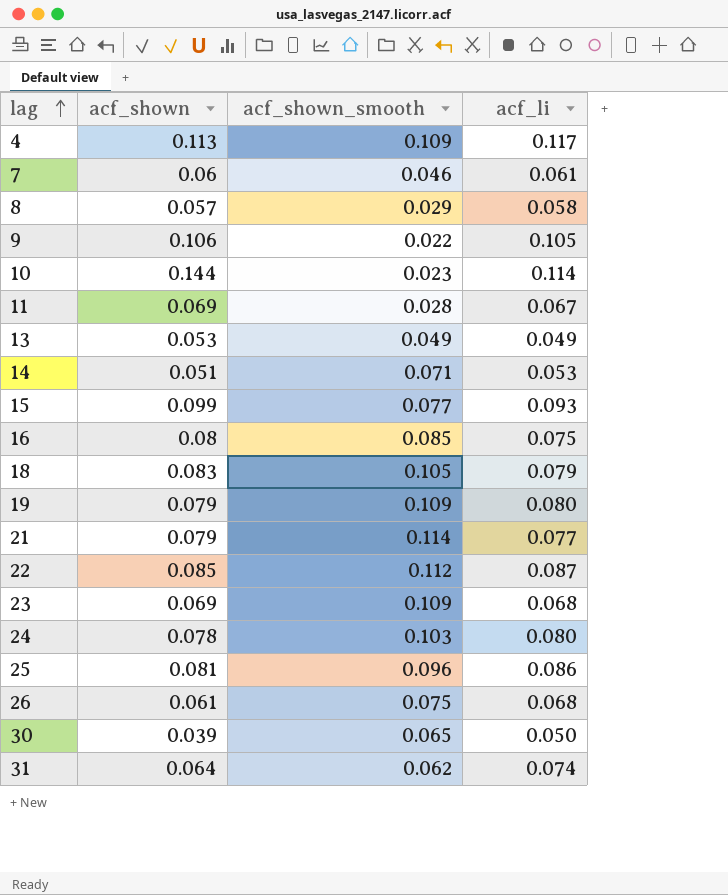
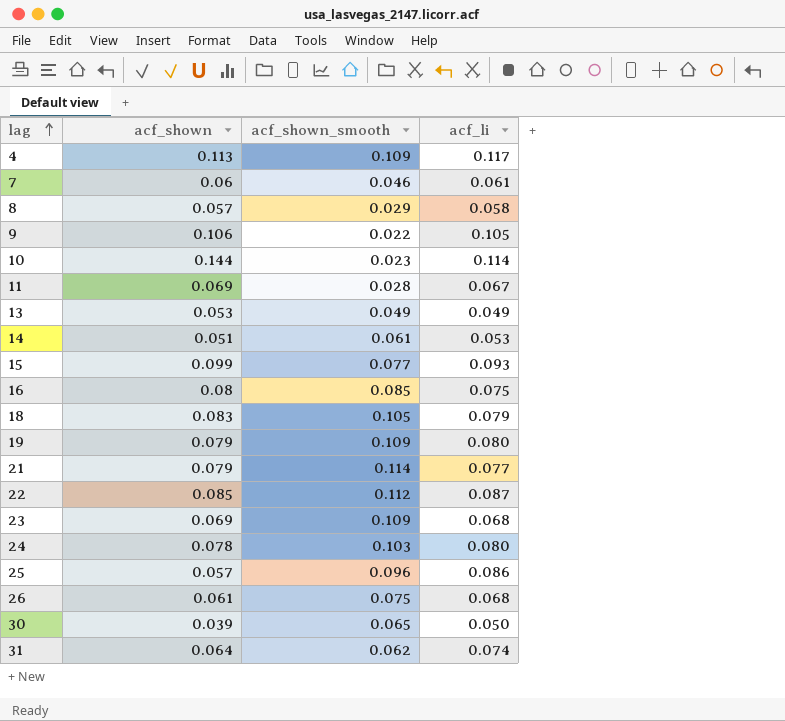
14 | acf_shown_smooth: 0.071 -> 0.061
25 | acf_shown: 0.081 -> 0.057

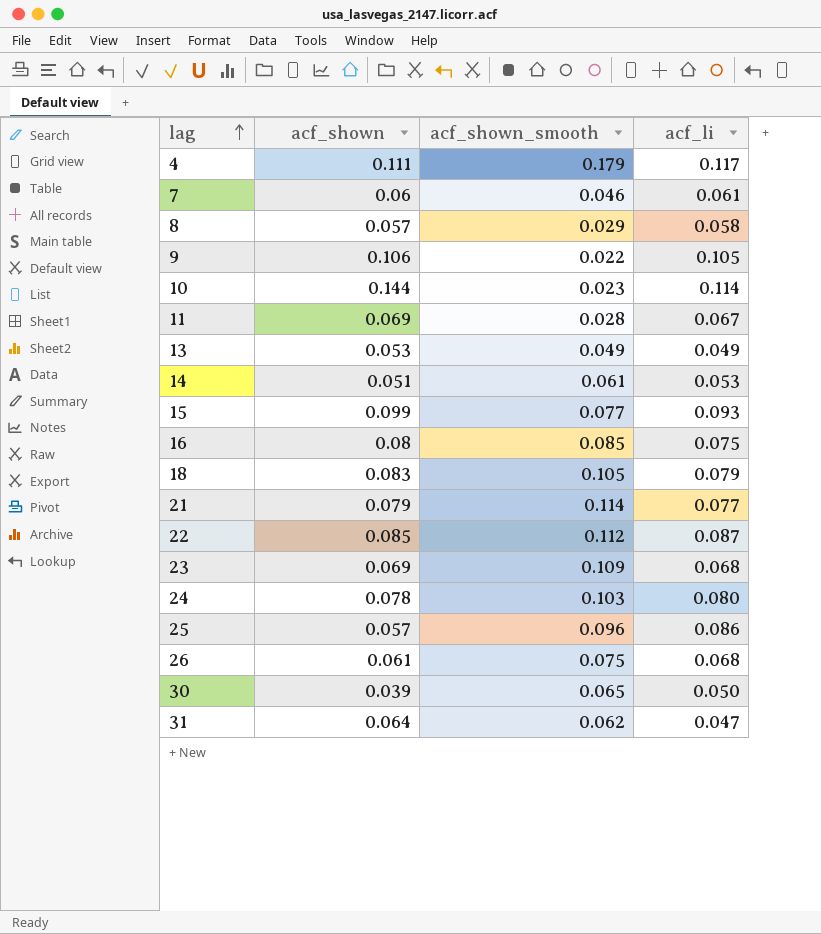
row 19: 0.079 | 0.109 | 0.080 -> none
4 | acf_shown: 0.113 -> 0.111
4 | acf_shown_smooth: 0.109 -> 0.179
31 | acf_li: 0.074 -> 0.047

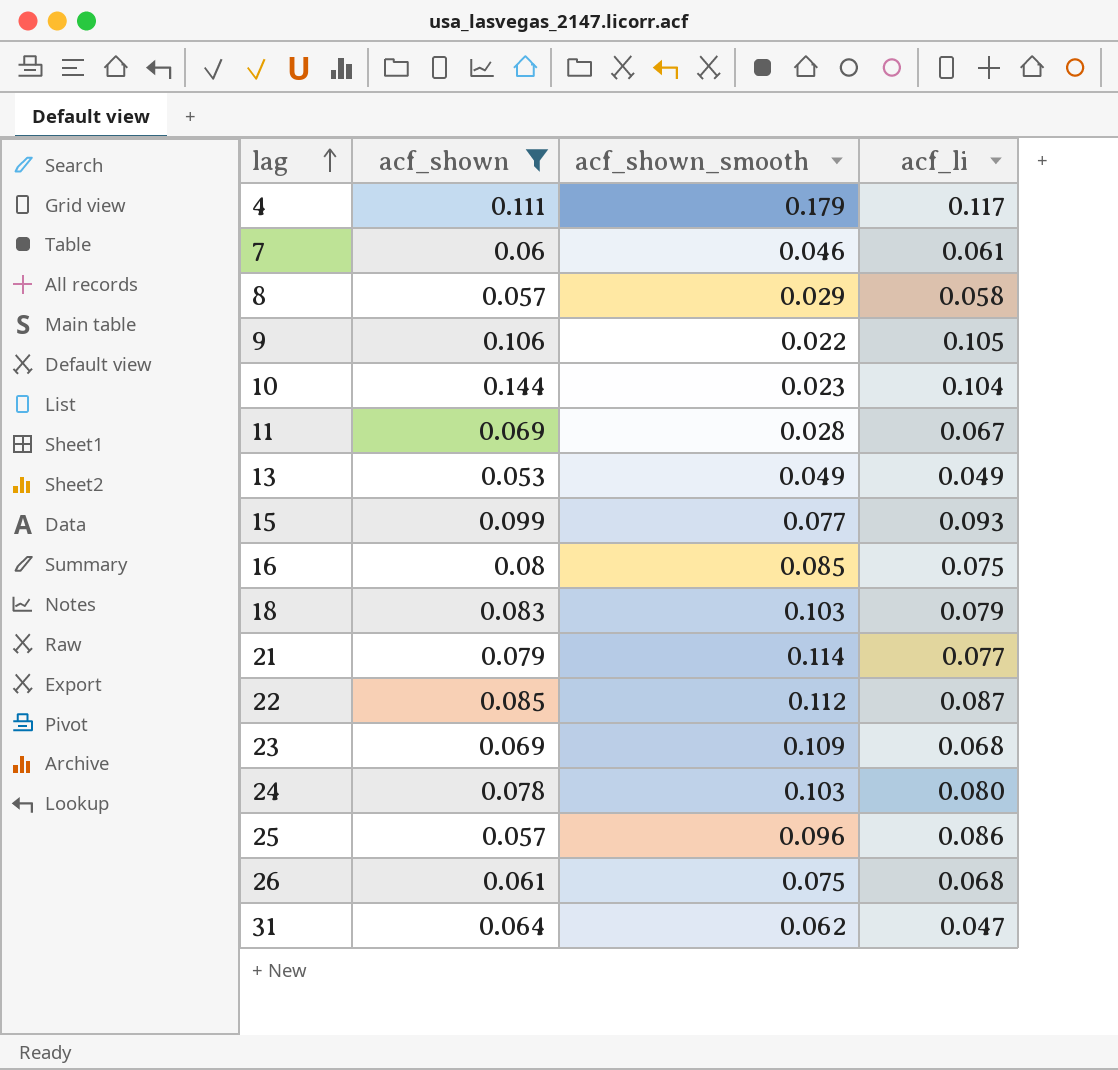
filter: none -> acf_shown >= 0.053
10 | acf_li: 0.114 -> 0.104
18 | acf_shown_smooth: 0.105 -> 0.103

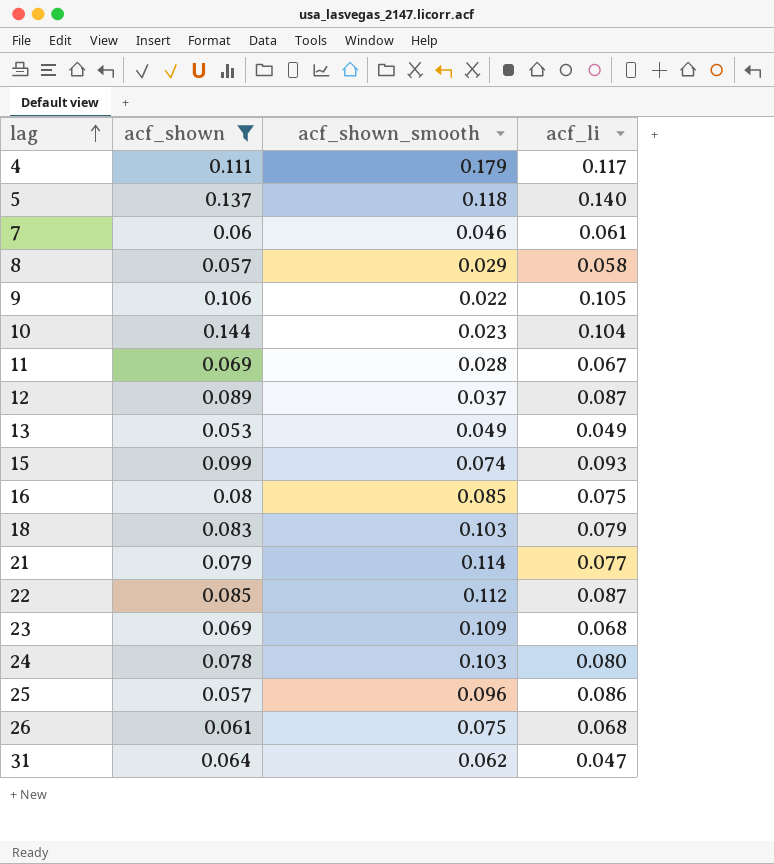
row 5: none -> 0.137 | 0.118 | 0.140
row 12: none -> 0.089 | 0.037 | 0.087
15 | acf_shown_smooth: 0.077 -> 0.074

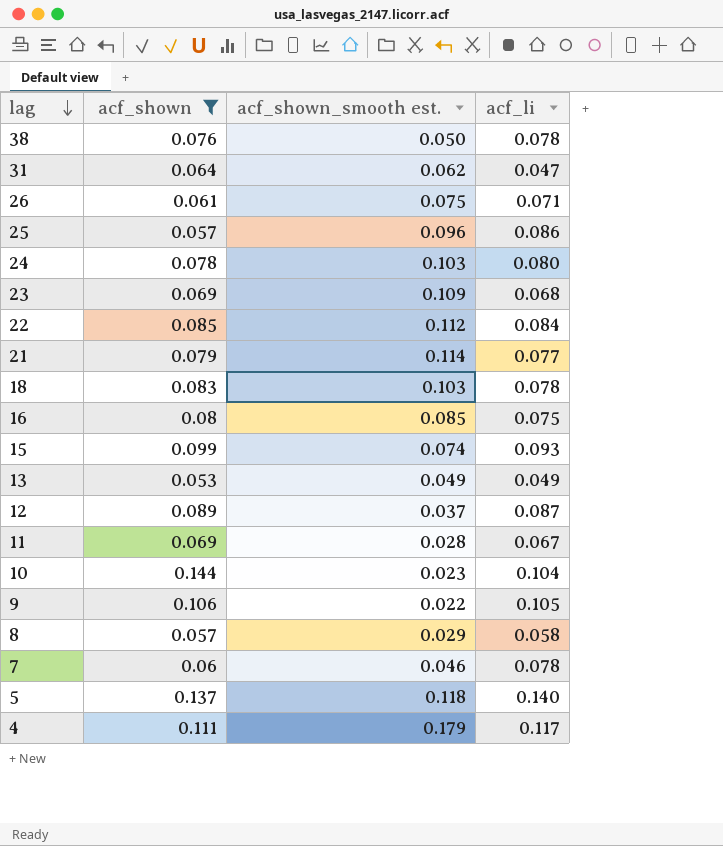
row order: lag ascending -> lag descending
column name: acf_shown_smooth -> acf_shown_smooth est.
row 38: none -> 0.076 | 0.050 | 0.078
26 | acf_li: 0.068 -> 0.071
22 | acf_li: 0.087 -> 0.084
18 | acf_li: 0.079 -> 0.078
7 | acf_li: 0.061 -> 0.078

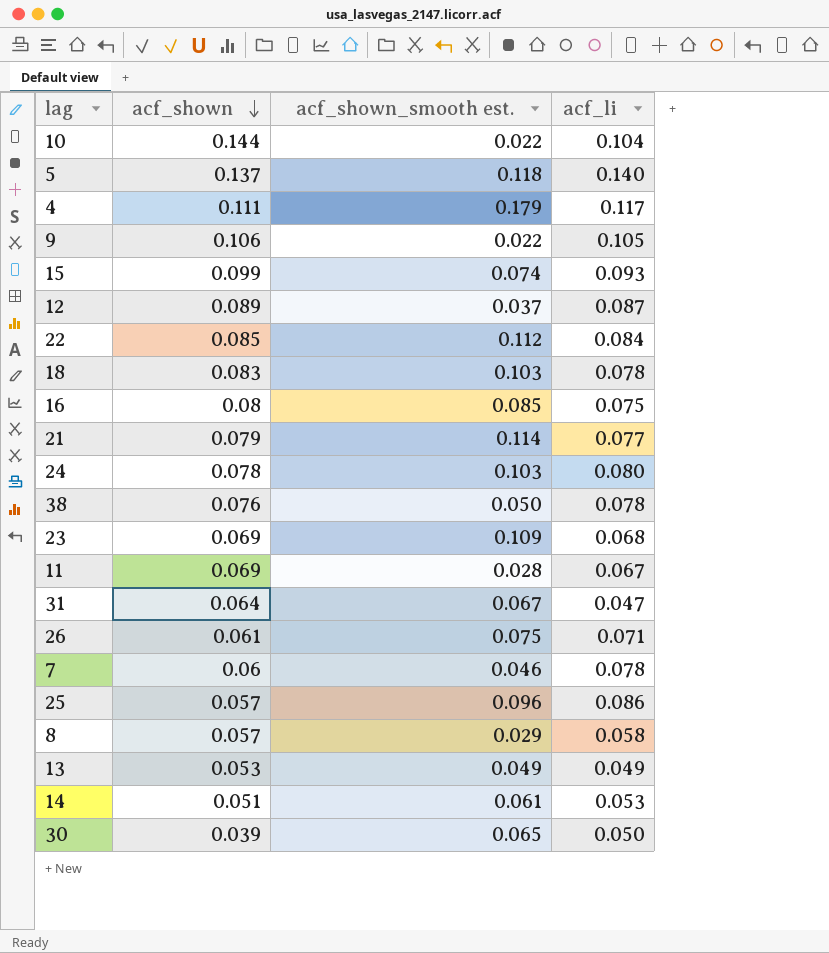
filter: acf_shown >= 0.053 -> none
row order: lag descending -> acf_shown descending
10 | acf_shown_smooth est.: 0.023 -> 0.022
31 | acf_shown_smooth est.: 0.062 -> 0.067

